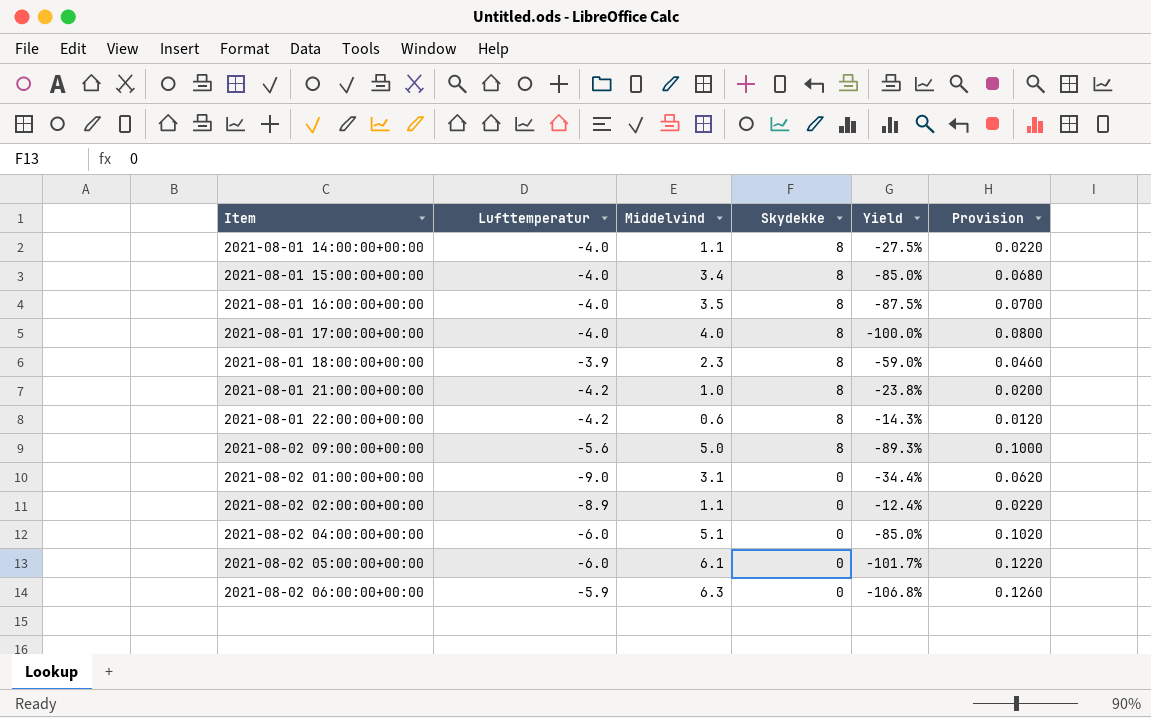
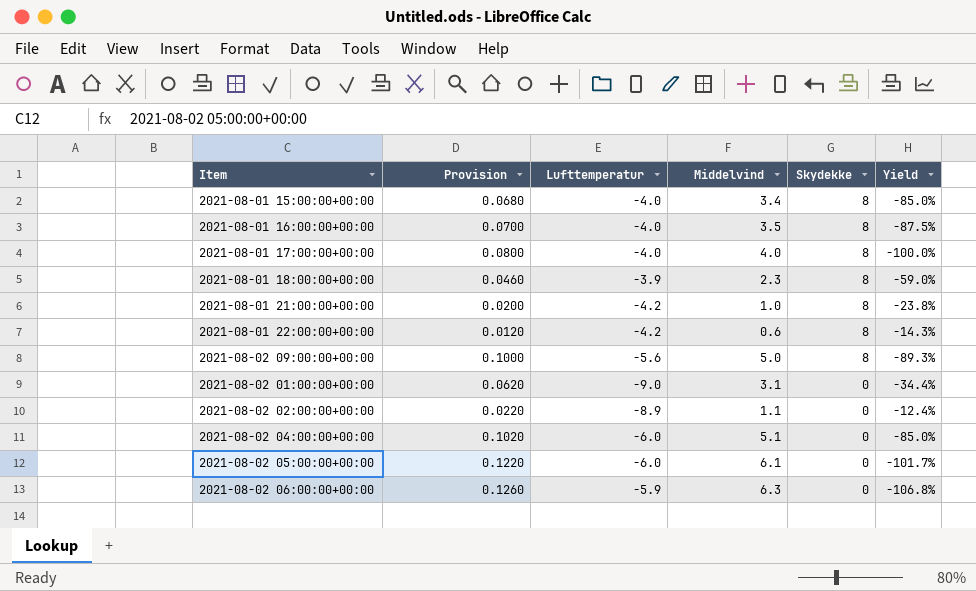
column Provision | position: 6 -> 2
row 2021-08-01 14:00:00+00:00: -4.0 | 1.1 | 8 | -27.5% | 0.0220 -> none

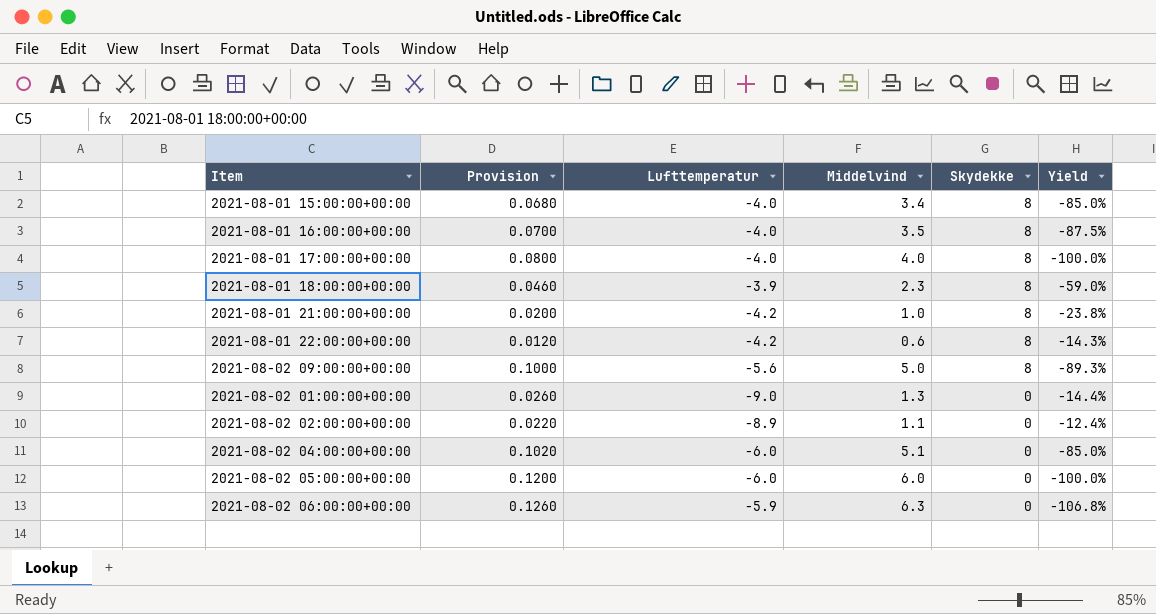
2021-08-02 01:00:00+00:00 | Provision: 0.0620 -> 0.0260
2021-08-02 01:00:00+00:00 | Middelvind: 3.1 -> 1.3
2021-08-02 01:00:00+00:00 | Yield: -34.4% -> -14.4%
2021-08-02 05:00:00+00:00 | Provision: 0.1220 -> 0.1200
2021-08-02 05:00:00+00:00 | Middelvind: 6.1 -> 6.0
2021-08-02 05:00:00+00:00 | Yield: -101.7% -> -100.0%

